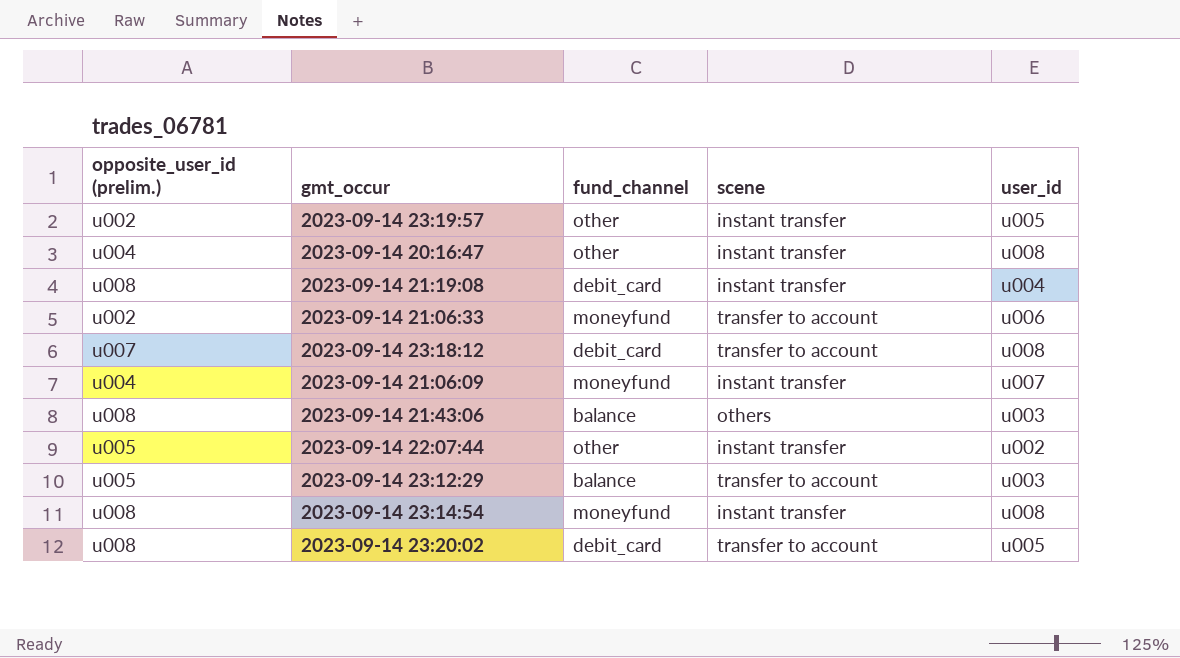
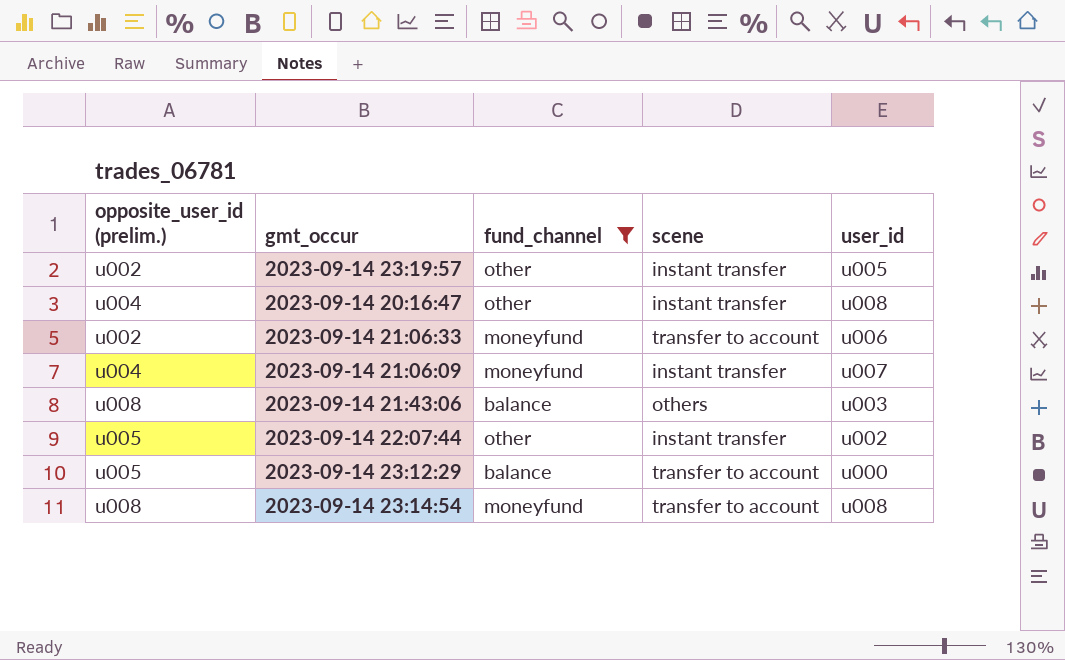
filter: none -> fund_channel != debit_card
2023-09-14 23:12:29 | user_id: u003 -> u000
2023-09-14 23:14:54 | scene: instant transfer -> transfer to account

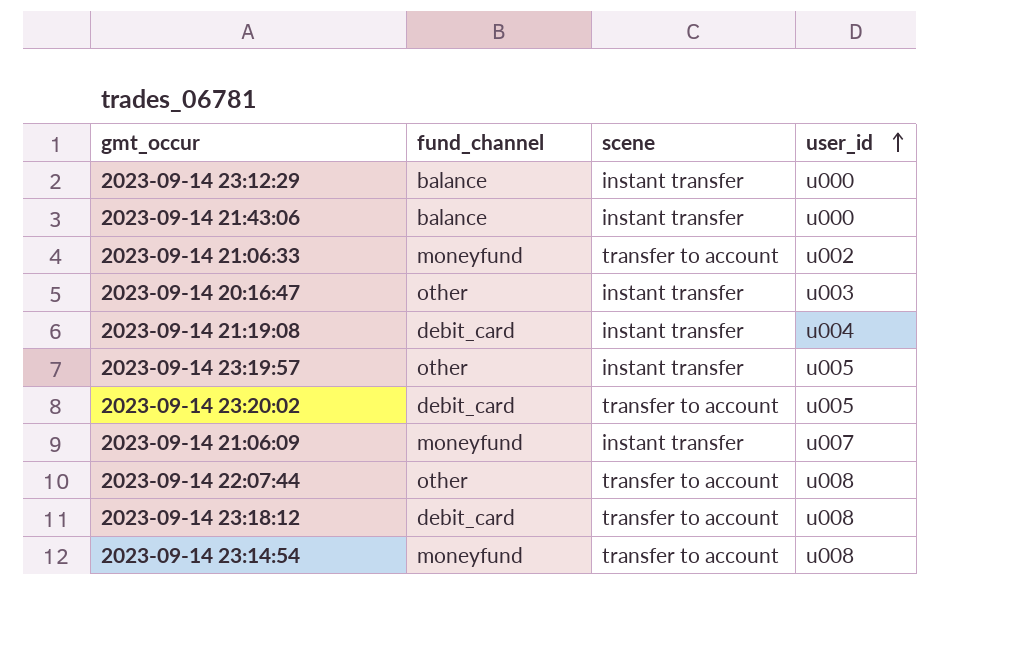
filter: fund_channel != debit_card -> none
row order: none -> user_id ascending
column opposite_user_id (prelim.) | position: 1 -> none
2023-09-14 23:12:29 | scene: transfer to account -> instant transfer
2023-09-14 21:43:06 | scene: others -> instant transfer
2023-09-14 21:43:06 | user_id: u003 -> u000
2023-09-14 21:06:33 | user_id: u006 -> u002
2023-09-14 20:16:47 | user_id: u008 -> u003
2023-09-14 22:07:44 | scene: instant transfer -> transfer to account
2023-09-14 22:07:44 | user_id: u002 -> u008

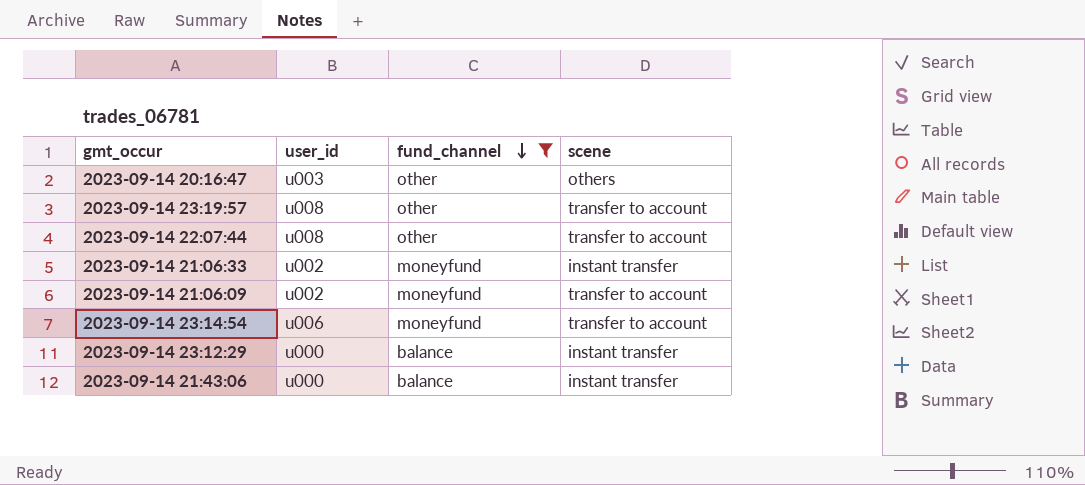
filter: none -> fund_channel != debit_card
row order: user_id ascending -> fund_channel descending
column user_id | position: 4 -> 2
2023-09-14 20:16:47 | scene: instant transfer -> others
2023-09-14 23:19:57 | user_id: u005 -> u008
2023-09-14 23:19:57 | scene: instant transfer -> transfer to account
2023-09-14 21:06:33 | scene: transfer to account -> instant transfer
2023-09-14 21:06:09 | user_id: u007 -> u002
2023-09-14 21:06:09 | scene: instant transfer -> transfer to account
2023-09-14 23:14:54 | user_id: u008 -> u006

